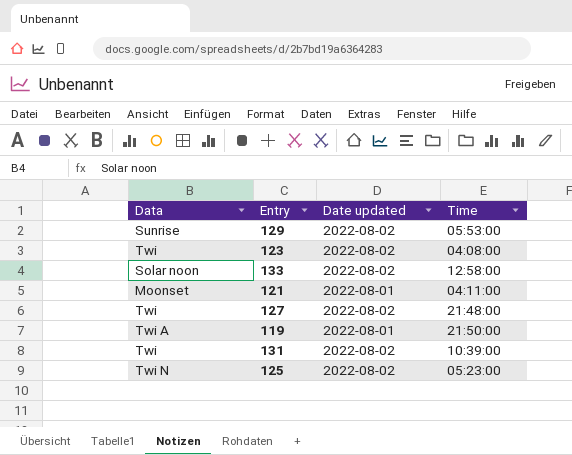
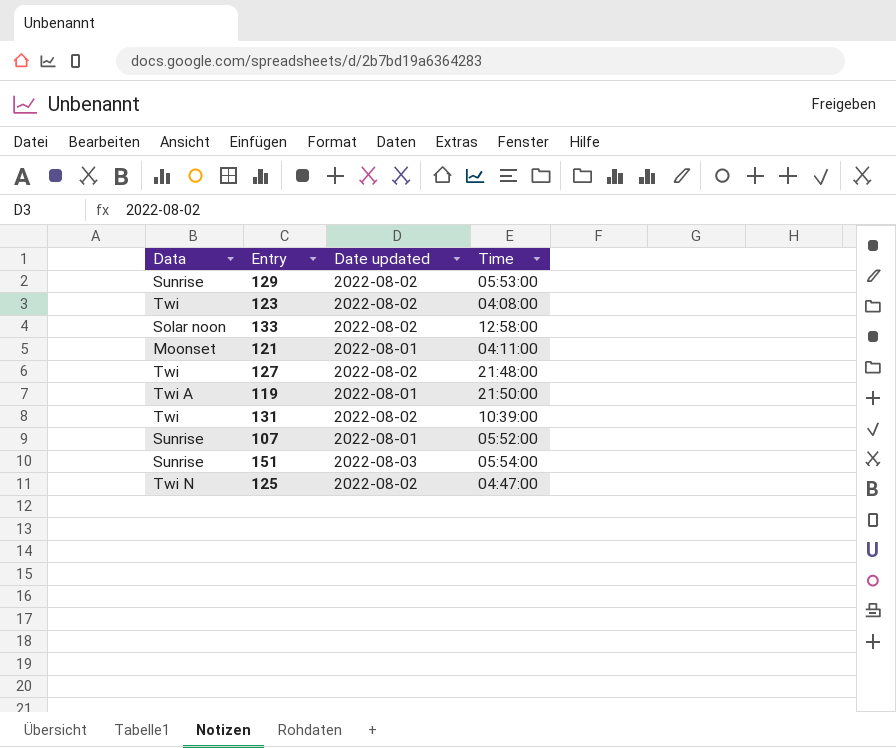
row 107: none -> Sunrise | 2022-08-01 | 05:52:00
row 151: none -> Sunrise | 2022-08-03 | 05:54:00
125 | Time: 05:23:00 -> 04:47:00

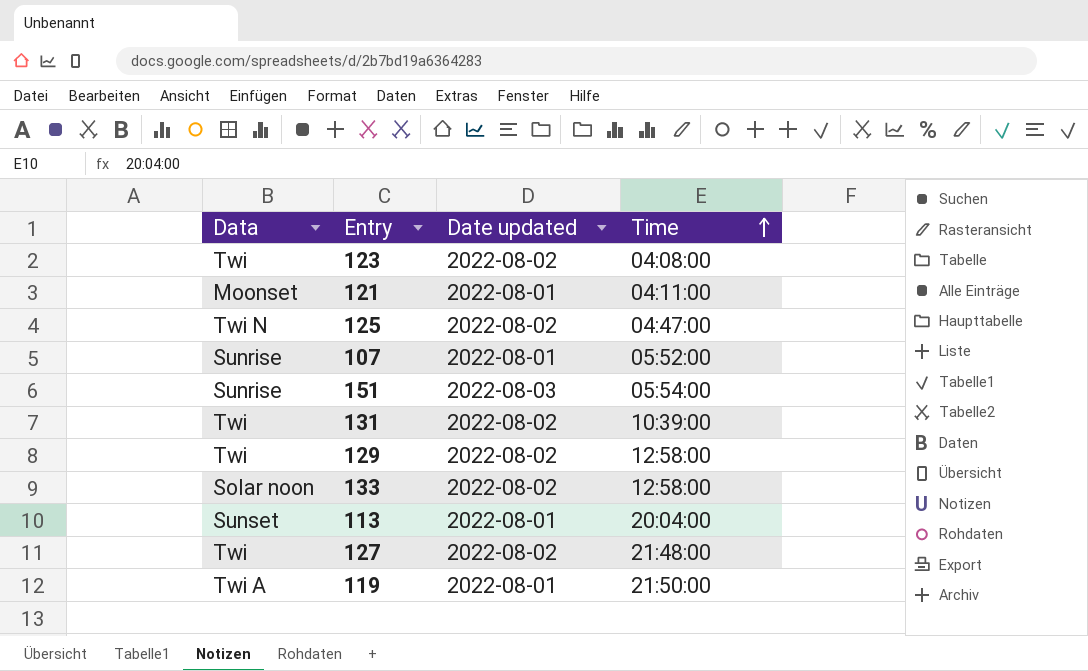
row order: none -> Time ascending
129 | Data: Sunrise -> Twi
129 | Time: 05:53:00 -> 12:58:00
row 113: none -> Sunset | 2022-08-01 | 20:04:00

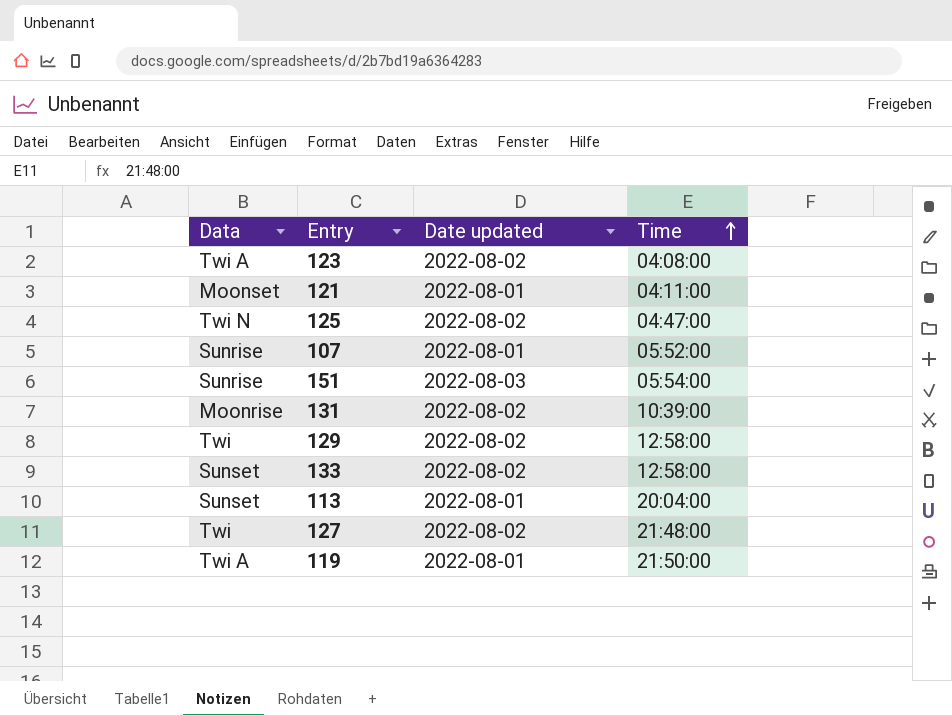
123 | Data: Twi -> Twi A
131 | Data: Twi -> Moonrise
133 | Data: Solar noon -> Sunset

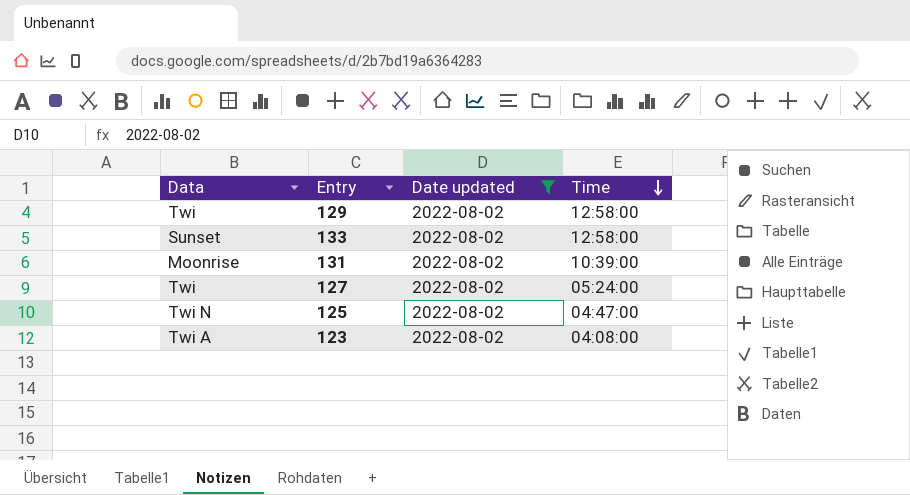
filter: none -> Date updated = 2022-08-02
row order: Time ascending -> Time descending
127 | Time: 21:48:00 -> 05:24:00

